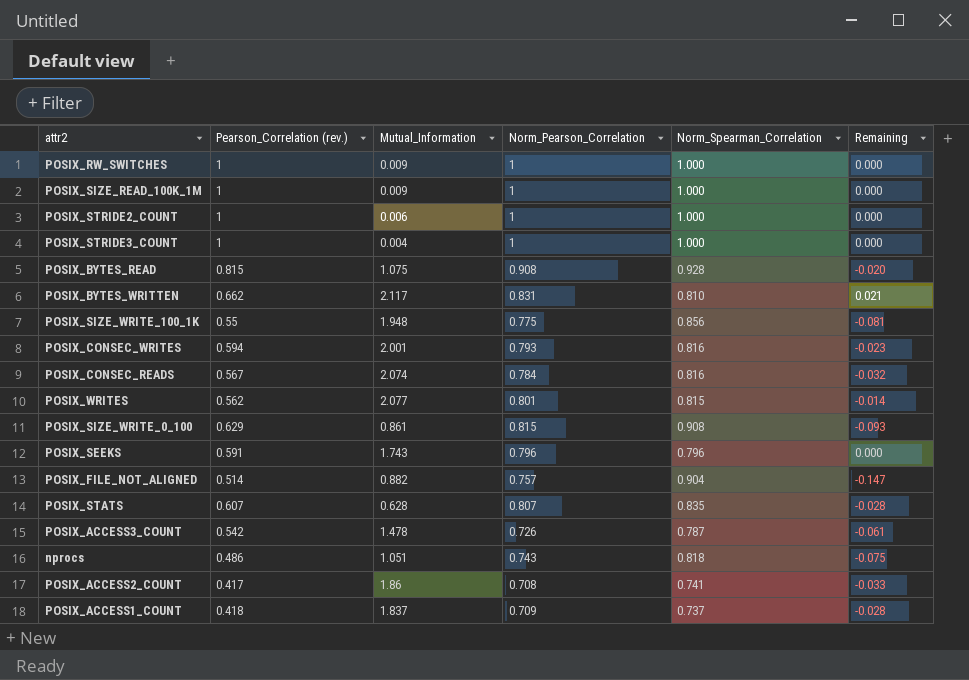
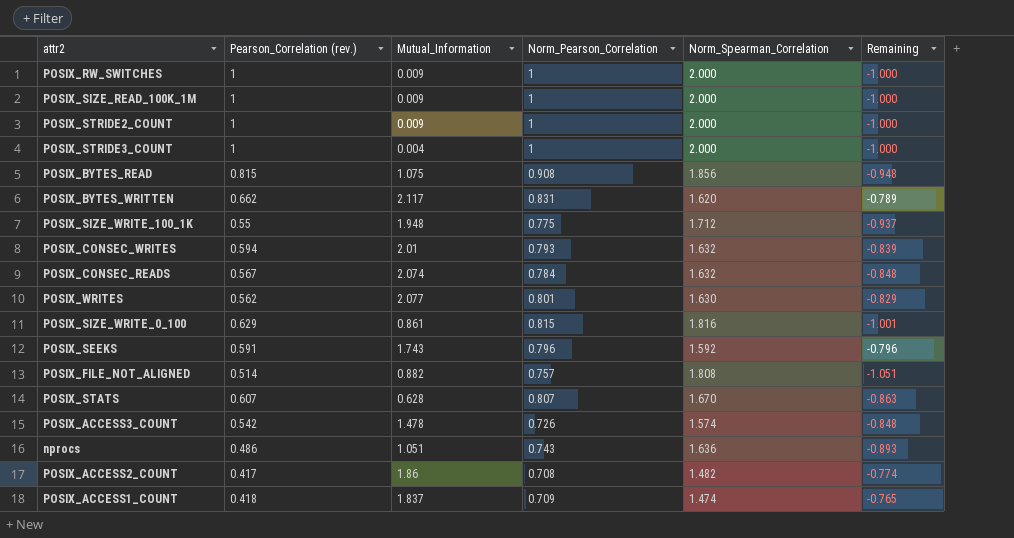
POSIX_RW_SWITCHES | Norm_Spearman_Correlation: 1.000 -> 2.000
POSIX_RW_SWITCHES | Remaining: 0.000 -> -1.000
POSIX_SIZE_READ_100K_1M | Norm_Spearman_Correlation: 1.000 -> 2.000
POSIX_SIZE_READ_100K_1M | Remaining: 0.000 -> -1.000
POSIX_STRIDE2_COUNT | Mutual_Information: 0.006 -> 0.009
POSIX_STRIDE2_COUNT | Norm_Spearman_Correlation: 1.000 -> 2.000
POSIX_STRIDE2_COUNT | Remaining: 0.000 -> -1.000
POSIX_STRIDE3_COUNT | Norm_Spearman_Correlation: 1.000 -> 2.000
POSIX_STRIDE3_COUNT | Remaining: 0.000 -> -1.000
POSIX_BYTES_READ | Norm_Spearman_Correlation: 0.928 -> 1.856
POSIX_BYTES_READ | Remaining: -0.020 -> -0.948
POSIX_BYTES_WRITTEN | Norm_Spearman_Correlation: 0.810 -> 1.620
POSIX_BYTES_WRITTEN | Remaining: 0.021 -> -0.789
POSIX_SIZE_WRITE_100_1K | Norm_Spearman_Correlation: 0.856 -> 1.712
POSIX_SIZE_WRITE_100_1K | Remaining: -0.081 -> -0.937
POSIX_CONSEC_WRITES | Mutual_Information: 2.001 -> 2.01
POSIX_CONSEC_WRITES | Norm_Spearman_Correlation: 0.816 -> 1.632
POSIX_CONSEC_WRITES | Remaining: -0.023 -> -0.839
POSIX_CONSEC_READS | Norm_Spearman_Correlation: 0.816 -> 1.632
POSIX_CONSEC_READS | Remaining: -0.032 -> -0.848
POSIX_WRITES | Norm_Spearman_Correlation: 0.815 -> 1.630
POSIX_WRITES | Remaining: -0.014 -> -0.829
POSIX_SIZE_WRITE_0_100 | Norm_Spearman_Correlation: 0.908 -> 1.816
POSIX_SIZE_WRITE_0_100 | Remaining: -0.093 -> -1.001
POSIX_SEEKS | Norm_Spearman_Correlation: 0.796 -> 1.592
POSIX_SEEKS | Remaining: 0.000 -> -0.796
POSIX_FILE_NOT_ALIGNED | Norm_Spearman_Correlation: 0.904 -> 1.808
POSIX_FILE_NOT_ALIGNED | Remaining: -0.147 -> -1.051
POSIX_STATS | Norm_Spearman_Correlation: 0.835 -> 1.670
POSIX_STATS | Remaining: -0.028 -> -0.863
POSIX_ACCESS3_COUNT | Norm_Spearman_Correlation: 0.787 -> 1.574
POSIX_ACCESS3_COUNT | Remaining: -0.061 -> -0.848
nprocs | Norm_Spearman_Correlation: 0.818 -> 1.636
nprocs | Remaining: -0.075 -> -0.893
POSIX_ACCESS2_COUNT | Norm_Spearman_Correlation: 0.741 -> 1.482
POSIX_ACCESS2_COUNT | Remaining: -0.033 -> -0.774
POSIX_ACCESS1_COUNT | Norm_Spearman_Correlation: 0.737 -> 1.474
POSIX_ACCESS1_COUNT | Remaining: -0.028 -> -0.765

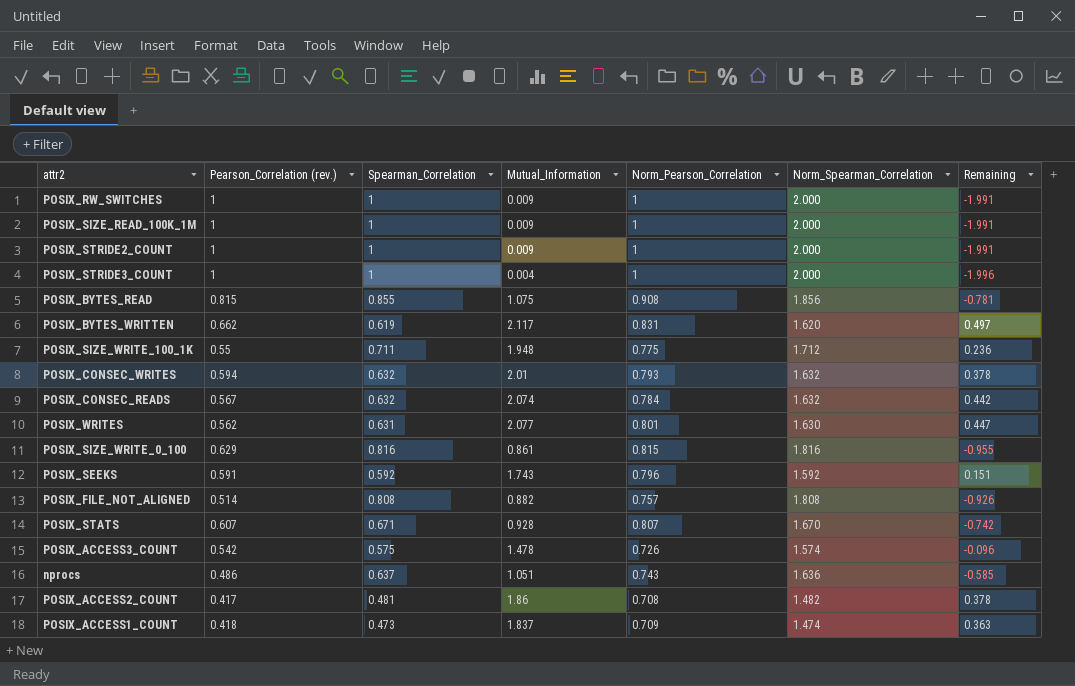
column Spearman_Correlation | position: none -> 3
column Remaining | formula: [Norm_Pearson_Correlation] - [Norm_Spearman_Correlation] -> [Mutual_Information] - [Norm_Spearman_Correlation]
POSIX_STATS | Mutual_Information: 0.628 -> 0.928

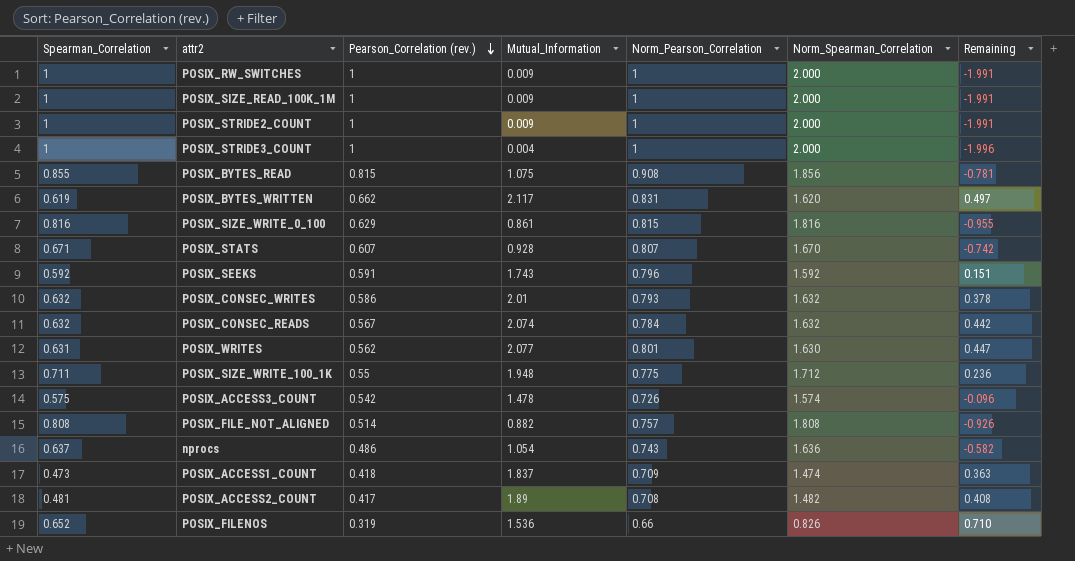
row order: none -> Pearson_Correlation (rev.) descending
column Spearman_Correlation | position: 3 -> 1
POSIX_CONSEC_WRITES | Pearson_Correlation (rev.): 0.594 -> 0.586
nprocs | Mutual_Information: 1.051 -> 1.054
nprocs | Remaining: -0.585 -> -0.582
POSIX_ACCESS2_COUNT | Mutual_Information: 1.86 -> 1.89
POSIX_ACCESS2_COUNT | Remaining: 0.378 -> 0.408
row POSIX_FILENOS: none -> 0.652 | 0.319 | 1.536 | 0.66 | 0.826 | 0.710

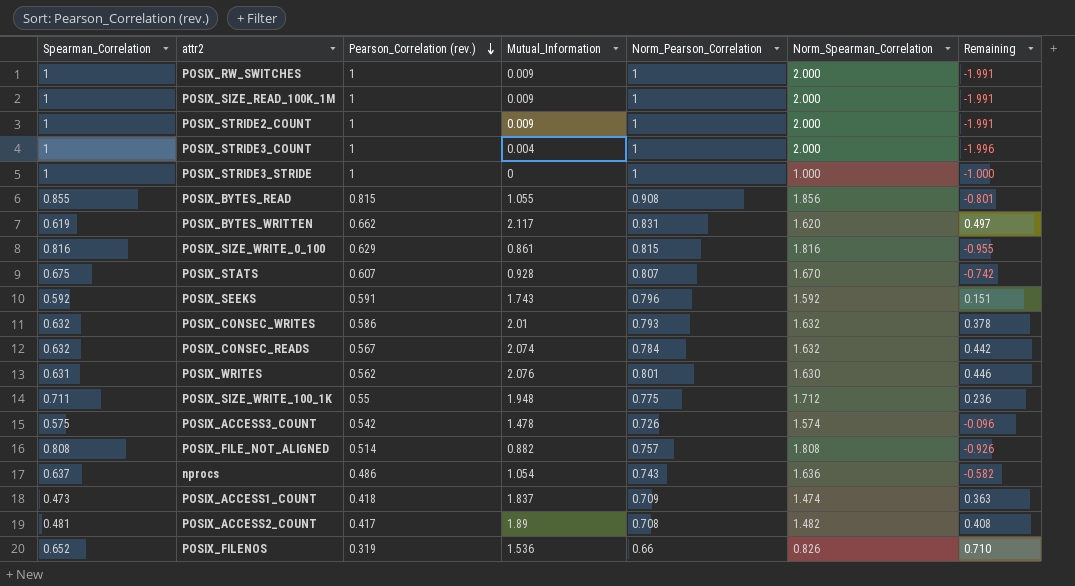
row POSIX_STRIDE3_STRIDE: none -> 1 | 1 | 0 | 1 | 1.000 | -1.000
POSIX_BYTES_READ | Mutual_Information: 1.075 -> 1.055
POSIX_BYTES_READ | Remaining: -0.781 -> -0.801
POSIX_STATS | Spearman_Correlation: 0.671 -> 0.675
POSIX_WRITES | Mutual_Information: 2.077 -> 2.076
POSIX_WRITES | Remaining: 0.447 -> 0.446

